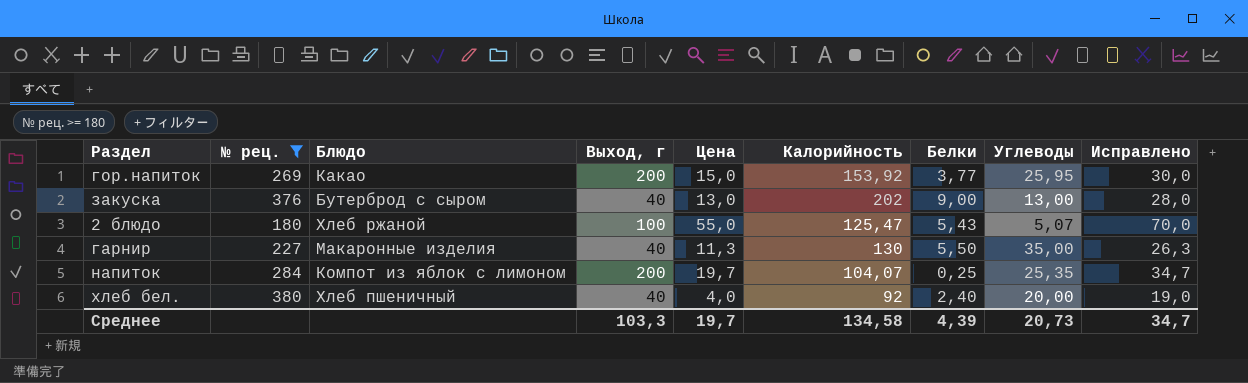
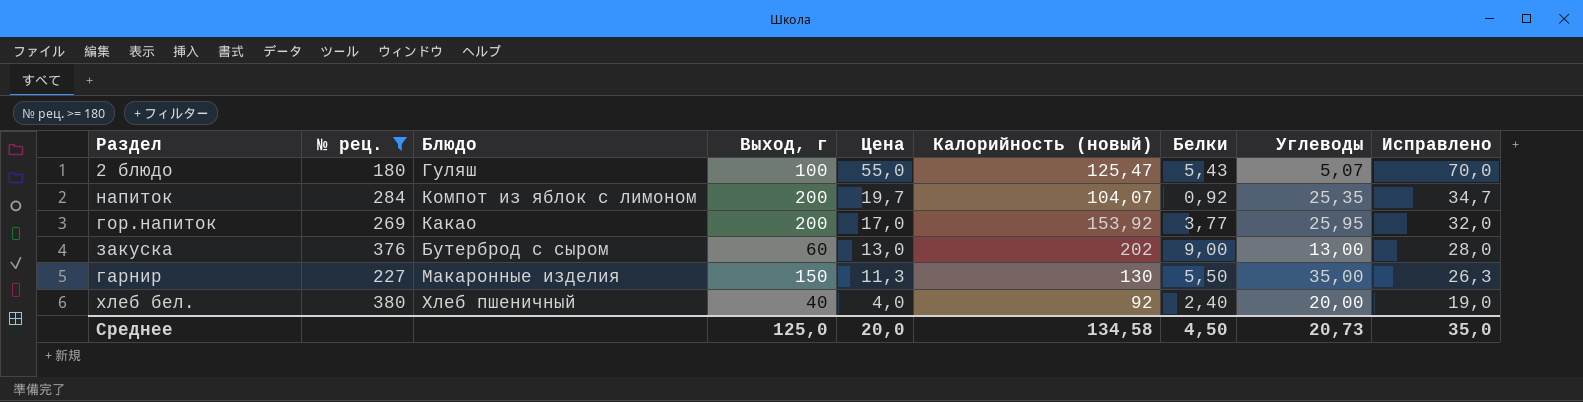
row order: none -> Цена descending
column name: Калорийность -> Калорийность (новый)
2 блюдо | Блюдо: Хлеб ржаной -> Гуляш
напиток | Белки: 0,25 -> 0,92
гор.напиток | Цена: 15,0 -> 17,0
гор.напиток | Исправлено: 30,0 -> 32,0
закуска | Выход, г: 40 -> 60
гарнир | Выход, г: 40 -> 150
Среднее | Выход, г: 103,3 -> 125,0
Среднее | Цена: 19,7 -> 20,0
Среднее | Белки: 4,39 -> 4,50
Среднее | Исправлено: 34,7 -> 35,0

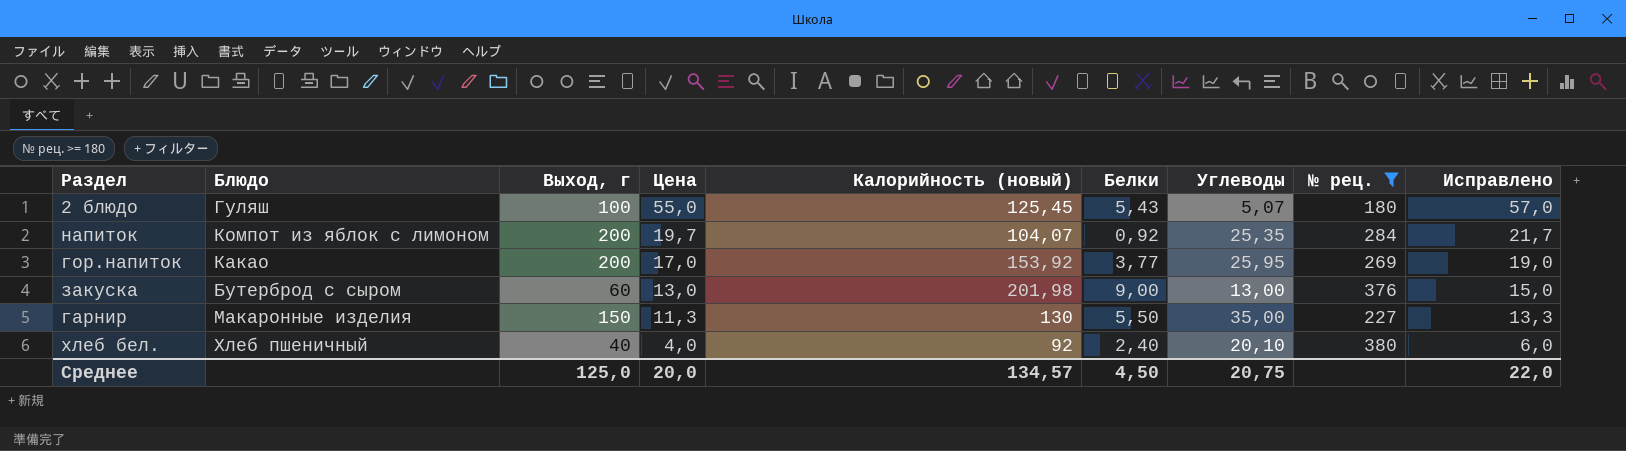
column № рец. | position: 2 -> 8
column Исправлено | formula: [Цена] + 15 -> [Цена] + 2
2 блюдо | Калорийность (новый): 125,47 -> 125,45
закуска | Калорийность (новый): 202 -> 201,98
хлеб бел. | Углеводы: 20,00 -> 20,10
Среднее | Калорийность (новый): 134,58 -> 134,57
Среднее | Углеводы: 20,73 -> 20,75
Среднее | Исправлено: 35,0 -> 22,0

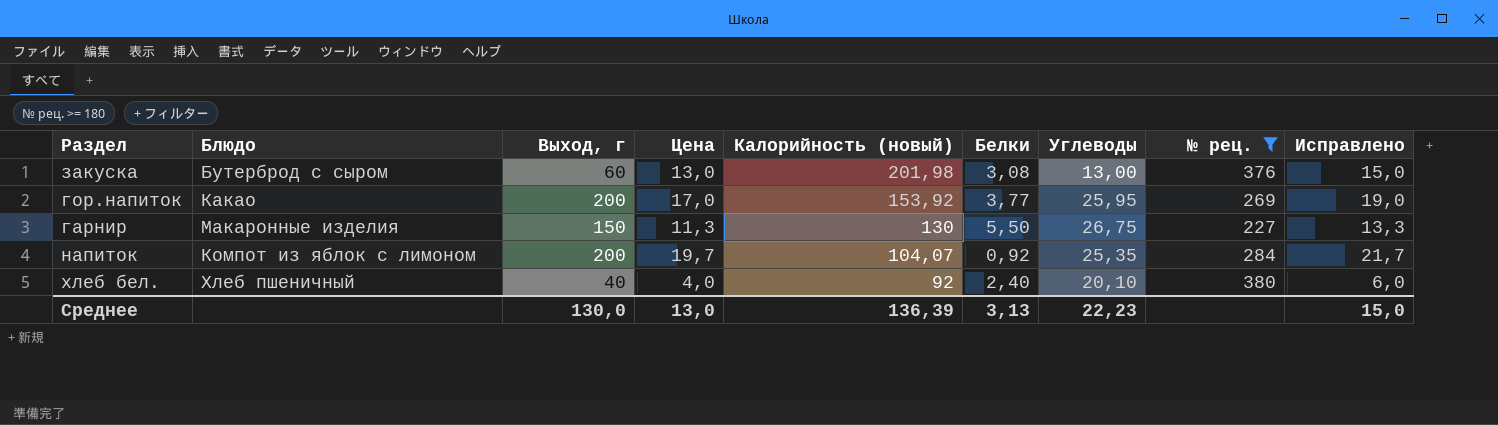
row order: Цена descending -> Калорийность (новый) descending
row 2 блюдо: Гуляш | 100 | 55,0 | 125,45 | 5,43 | 5,07 | 180 | 57,0 -> none
закуска | Белки: 9,00 -> 3,08
гарнир | Углеводы: 35,00 -> 26,75
Среднее | Выход, г: 125,0 -> 130,0
Среднее | Цена: 20,0 -> 13,0
Среднее | Калорийность (новый): 134,57 -> 136,39
Среднее | Белки: 4,50 -> 3,13
Среднее | Углеводы: 20,75 -> 22,23
Среднее | Исправлено: 22,0 -> 15,0

